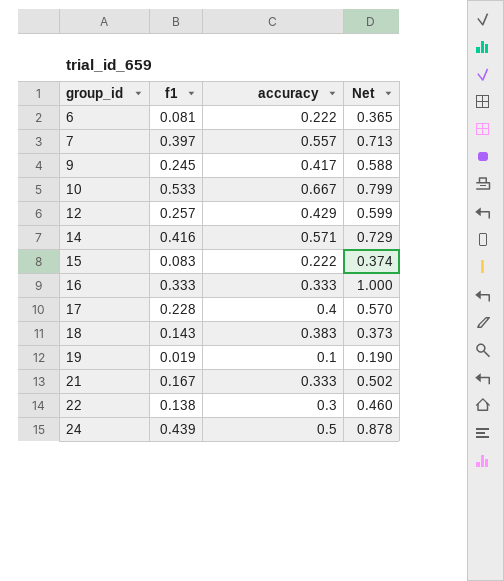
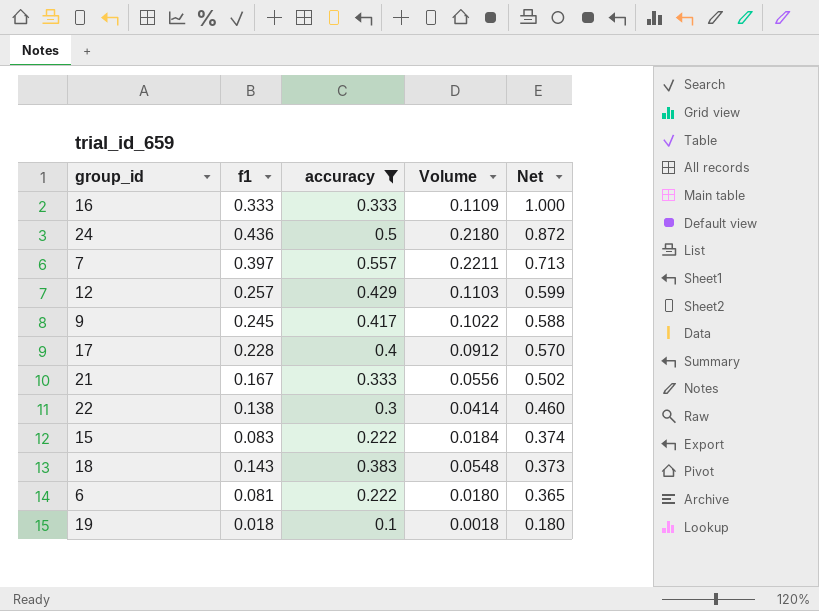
filter: none -> accuracy <= 0.557
row order: group_id ascending -> Net descending
column Volume | formula: none -> [f1] * [accuracy]
24 | f1: 0.439 -> 0.436
24 | Net: 0.878 -> 0.872
19 | f1: 0.019 -> 0.018
19 | Net: 0.190 -> 0.180

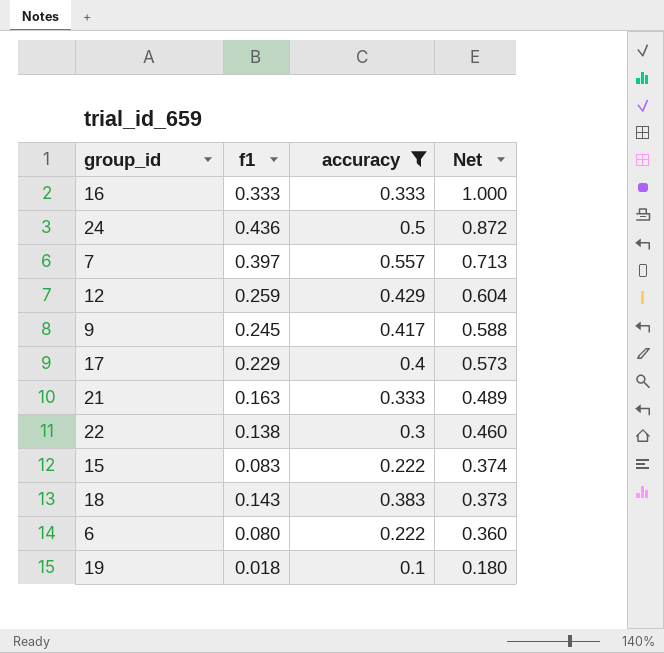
column Volume | formula: [f1] * [accuracy] -> none
12 | f1: 0.257 -> 0.259
12 | Net: 0.599 -> 0.604
17 | f1: 0.228 -> 0.229
17 | Net: 0.570 -> 0.573
21 | f1: 0.167 -> 0.163
21 | Net: 0.502 -> 0.489
6 | f1: 0.081 -> 0.080
6 | Net: 0.365 -> 0.360

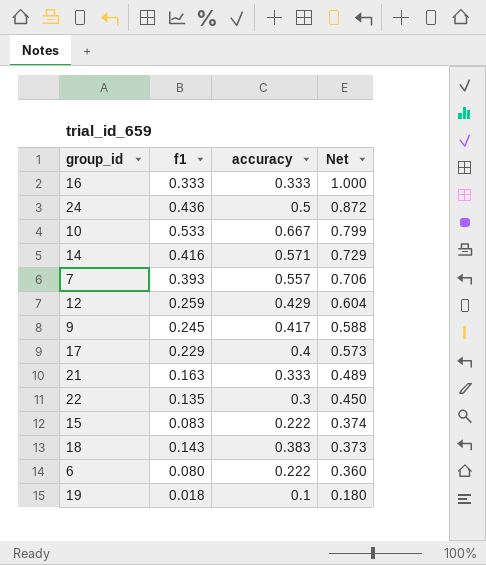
filter: accuracy <= 0.557 -> none
7 | f1: 0.397 -> 0.393
7 | Net: 0.713 -> 0.706
22 | f1: 0.138 -> 0.135
22 | Net: 0.460 -> 0.450

